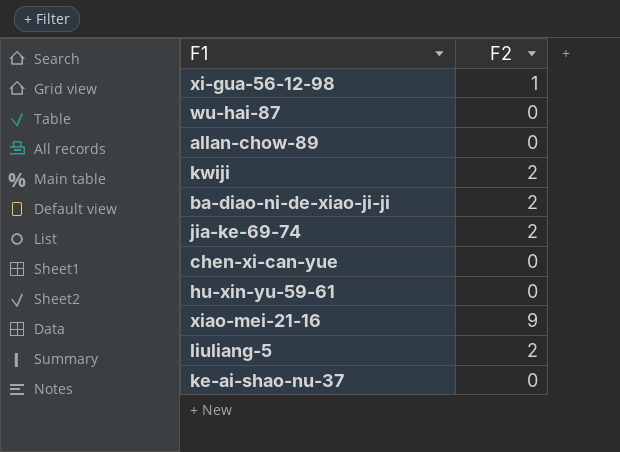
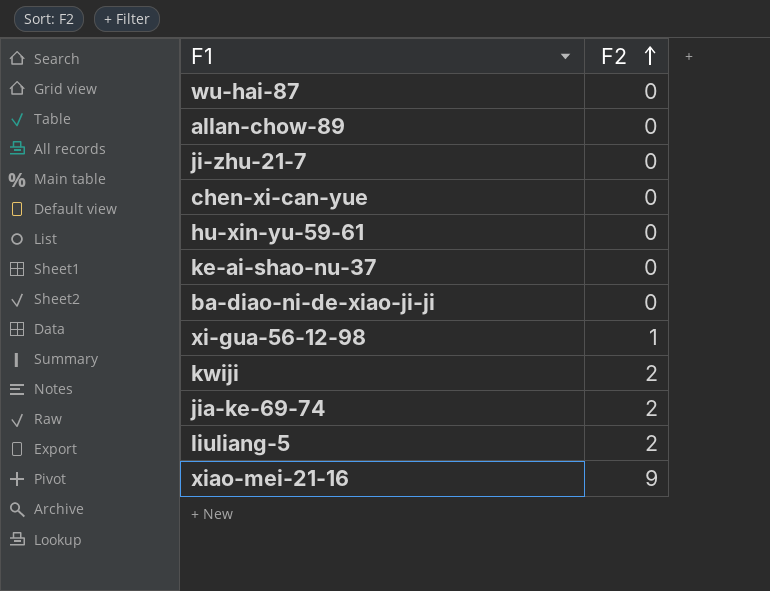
row order: none -> F2 ascending
row ji-zhu-21-7: none -> 0
ba-diao-ni-de-xiao-ji-ji | F2: 2 -> 0

